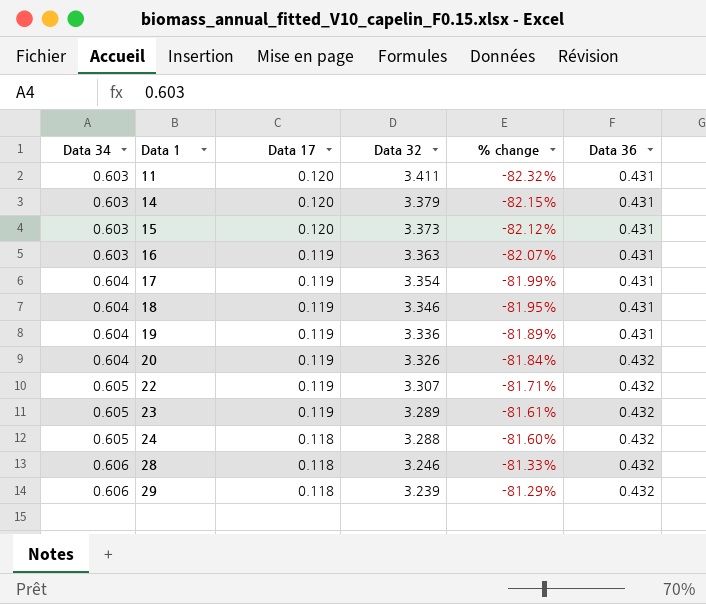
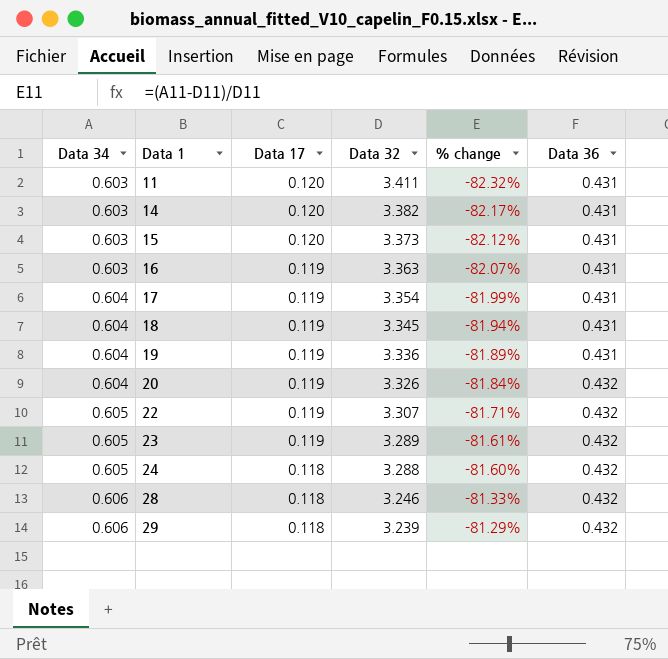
14 | Data 32: 3.379 -> 3.382
14 | % change: -82.15% -> -82.17%
18 | Data 32: 3.346 -> 3.345
18 | % change: -81.95% -> -81.94%

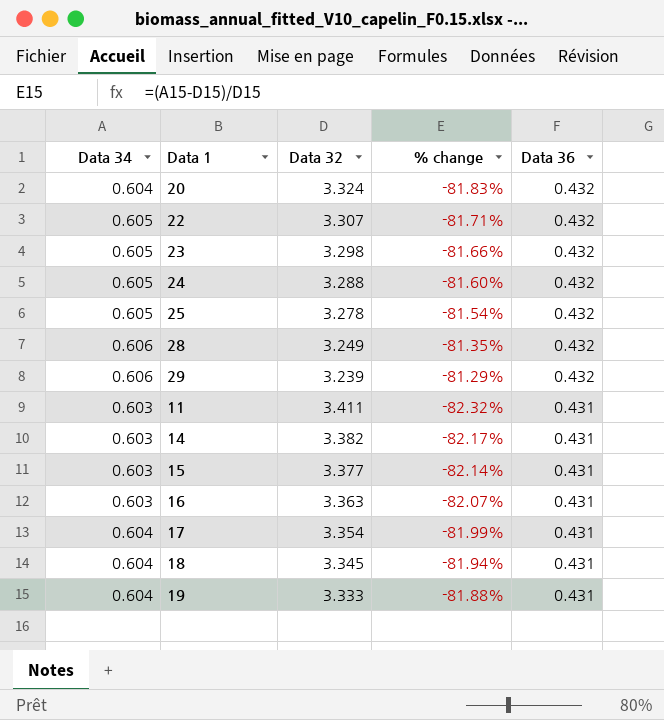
row order: Data 34 ascending -> Data 36 descending
column Data 17 | position: 3 -> none
20 | Data 32: 3.326 -> 3.324
20 | % change: -81.84% -> -81.83%
23 | Data 32: 3.289 -> 3.298
23 | % change: -81.61% -> -81.66%
row 25: none -> 0.605 | 3.278 | -81.54% | 0.432
28 | Data 32: 3.246 -> 3.249
28 | % change: -81.33% -> -81.35%
15 | Data 32: 3.373 -> 3.377
15 | % change: -82.12% -> -82.14%
19 | Data 32: 3.336 -> 3.333
19 | % change: -81.89% -> -81.88%

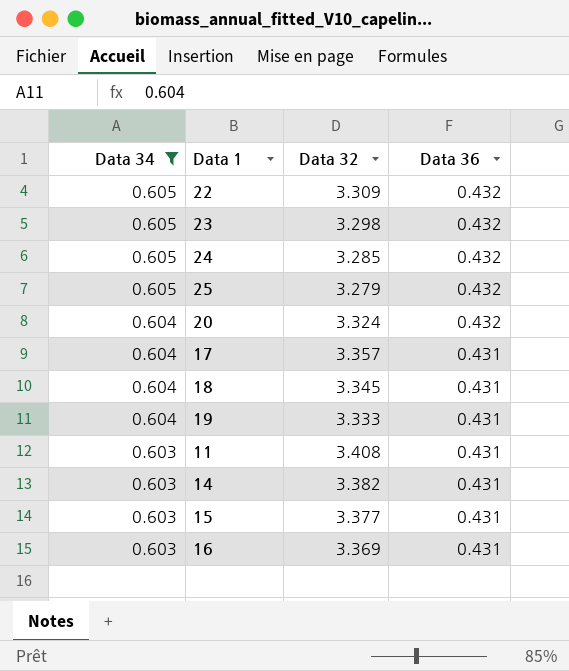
filter: none -> Data 34 != 0.606
row order: Data 36 descending -> Data 34 descending
column % change | formula: ([Data 34] - [Data 32]) / [Data 32] -> none
22 | Data 32: 3.307 -> 3.309
24 | Data 32: 3.288 -> 3.285
25 | Data 32: 3.278 -> 3.279
17 | Data 32: 3.354 -> 3.357
11 | Data 32: 3.411 -> 3.408
16 | Data 32: 3.363 -> 3.369

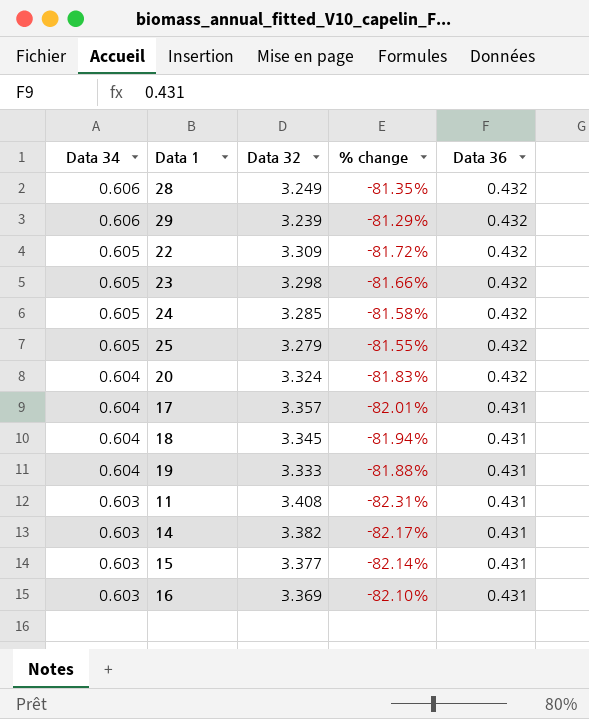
filter: Data 34 != 0.606 -> none
column % change | formula: none -> ([Data 34] - [Data 32]) / [Data 32]

